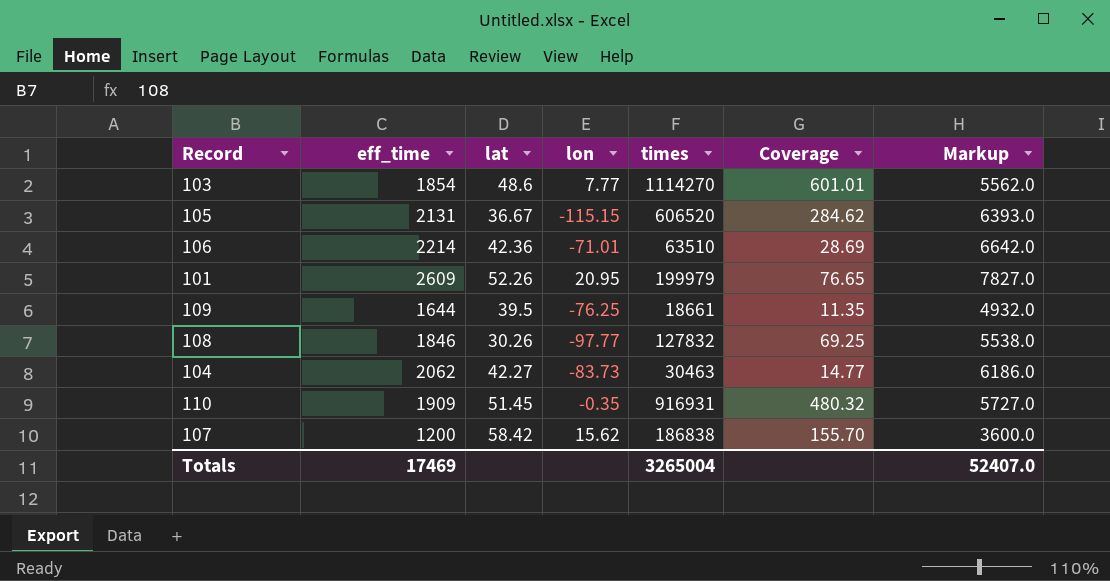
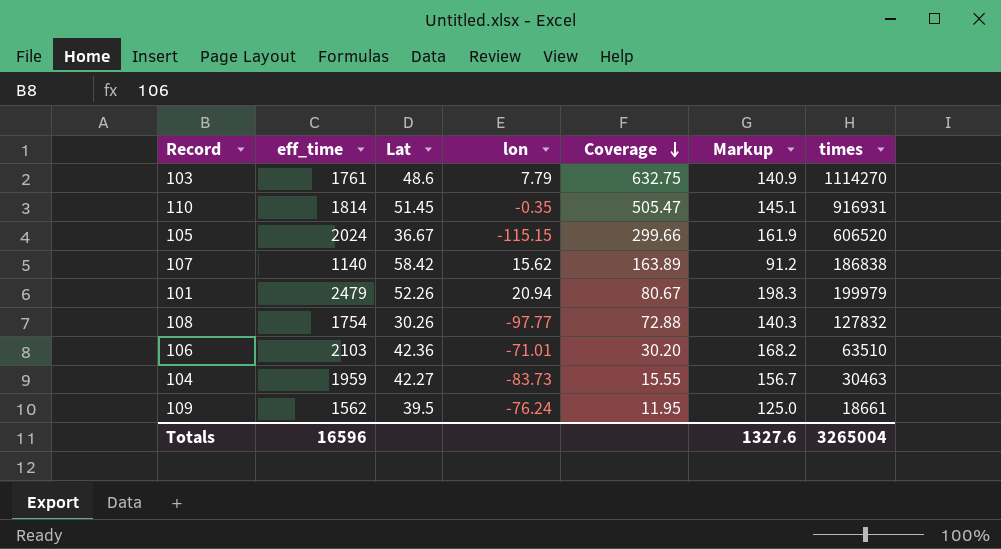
row order: none -> Coverage descending
column name: lat -> Lat
column Markup | formula: [eff_time] * 3 -> [eff_time] * 0.08
column times | position: 5 -> 7
103 | eff_time: 1854 -> 1761
103 | lon: 7.77 -> 7.79
103 | Coverage: 601.01 -> 632.75
110 | eff_time: 1909 -> 1814
110 | Coverage: 480.32 -> 505.47
105 | eff_time: 2131 -> 2024
105 | Coverage: 284.62 -> 299.66
107 | eff_time: 1200 -> 1140
107 | Coverage: 155.70 -> 163.89
101 | eff_time: 2609 -> 2479
101 | lon: 20.95 -> 20.94
101 | Coverage: 76.65 -> 80.67
108 | eff_time: 1846 -> 1754
108 | Coverage: 69.25 -> 72.88
106 | eff_time: 2214 -> 2103
106 | Coverage: 28.69 -> 30.20
104 | eff_time: 2062 -> 1959
104 | Coverage: 14.77 -> 15.55
109 | eff_time: 1644 -> 1562
109 | lon: -76.25 -> -76.24
109 | Coverage: 11.35 -> 11.95
Totals | eff_time: 17469 -> 16596
Totals | Markup: 52407.0 -> 1327.6

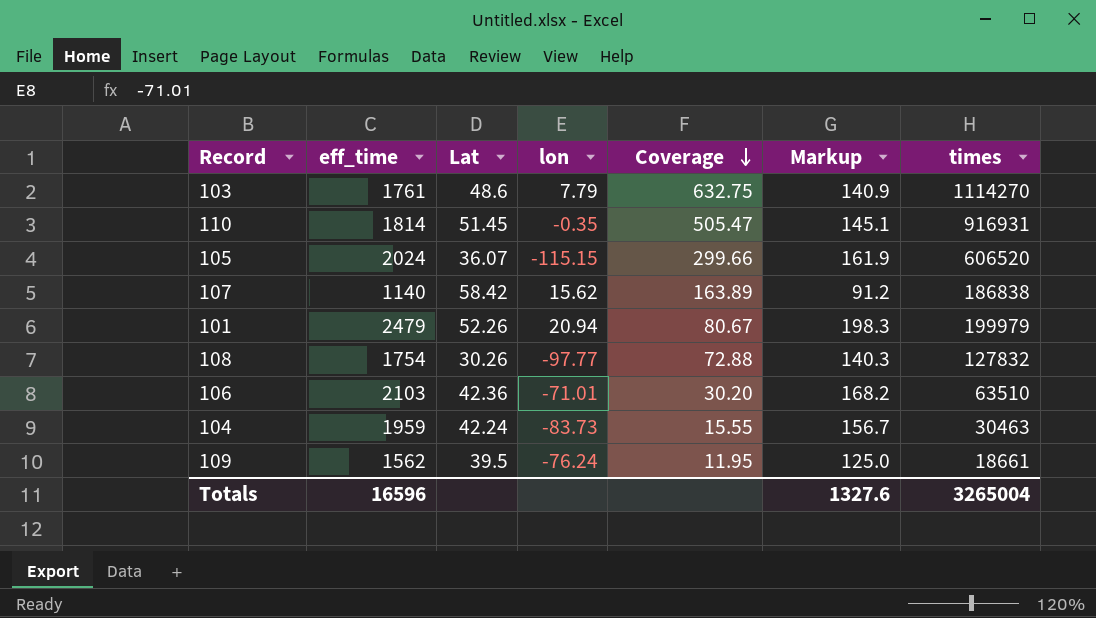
105 | Lat: 36.67 -> 36.07
104 | Lat: 42.27 -> 42.24

